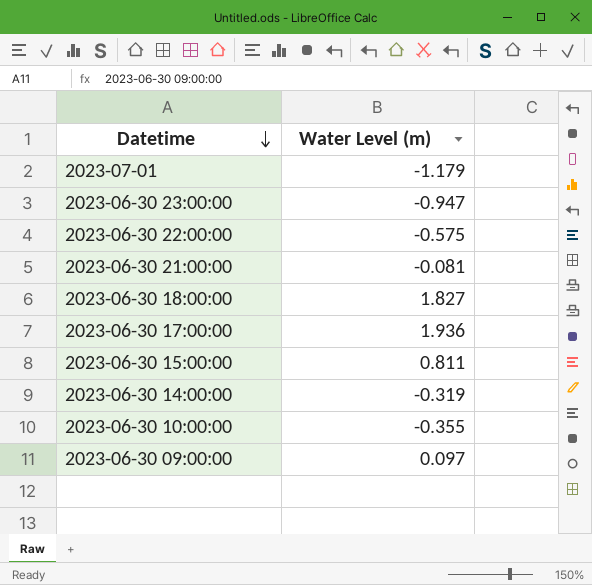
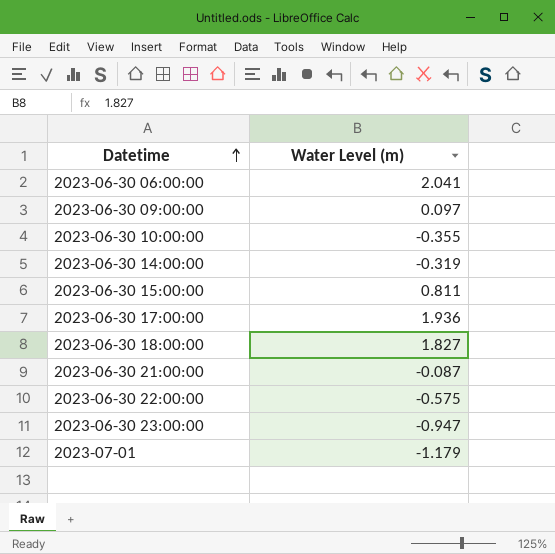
row order: Datetime descending -> Datetime ascending
row 2023-06-30 06:00:00: none -> 2.041
2023-06-30 21:00:00 | Water Level (m): -0.081 -> -0.087

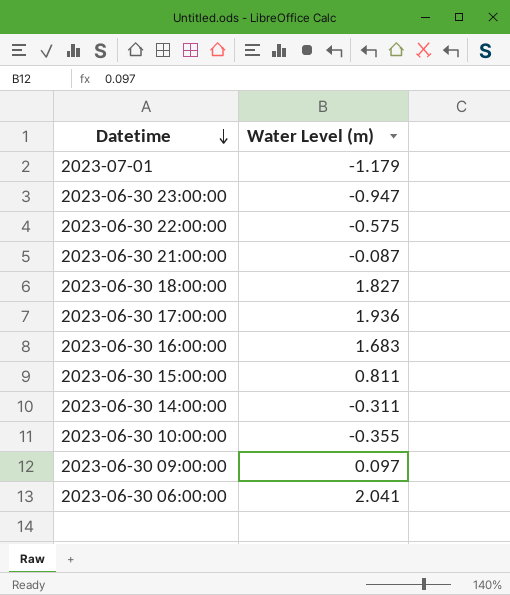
row order: Datetime ascending -> Datetime descending
row 2023-06-30 16:00:00: none -> 1.683
2023-06-30 14:00:00 | Water Level (m): -0.319 -> -0.311

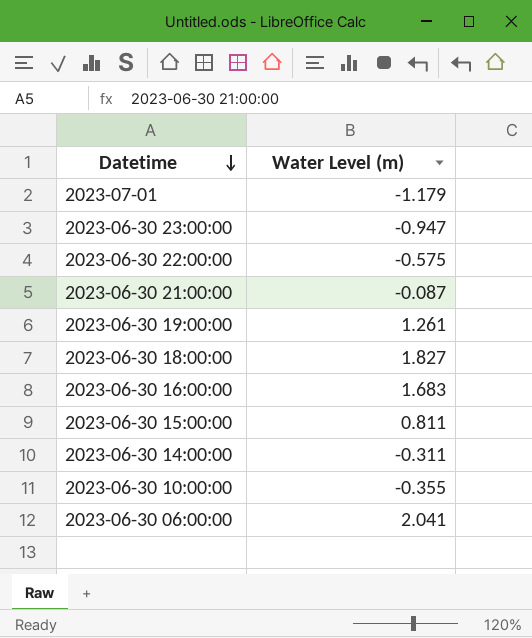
row 2023-06-30 17:00:00: 1.936 -> none
row 2023-06-30 09:00:00: 0.097 -> none
row 2023-06-30 19:00:00: none -> 1.261

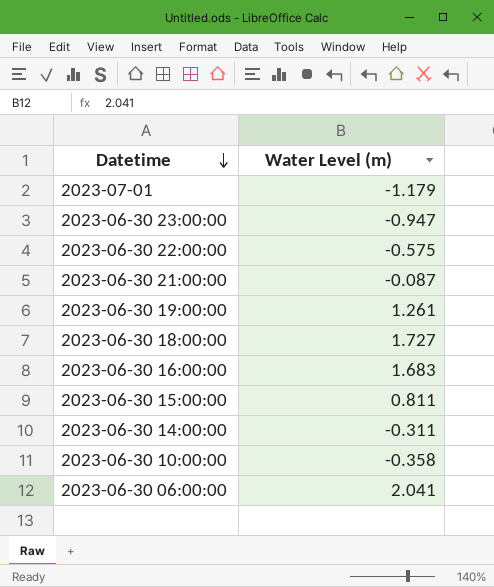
2023-06-30 18:00:00 | Water Level (m): 1.827 -> 1.727
2023-06-30 10:00:00 | Water Level (m): -0.355 -> -0.358

